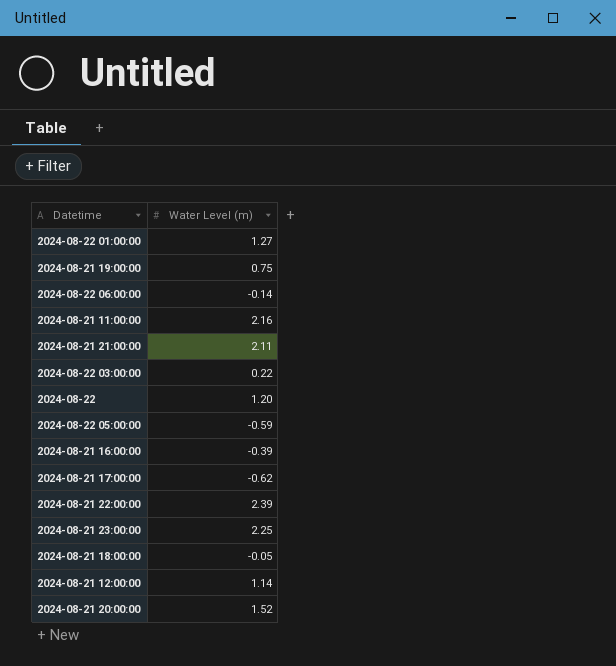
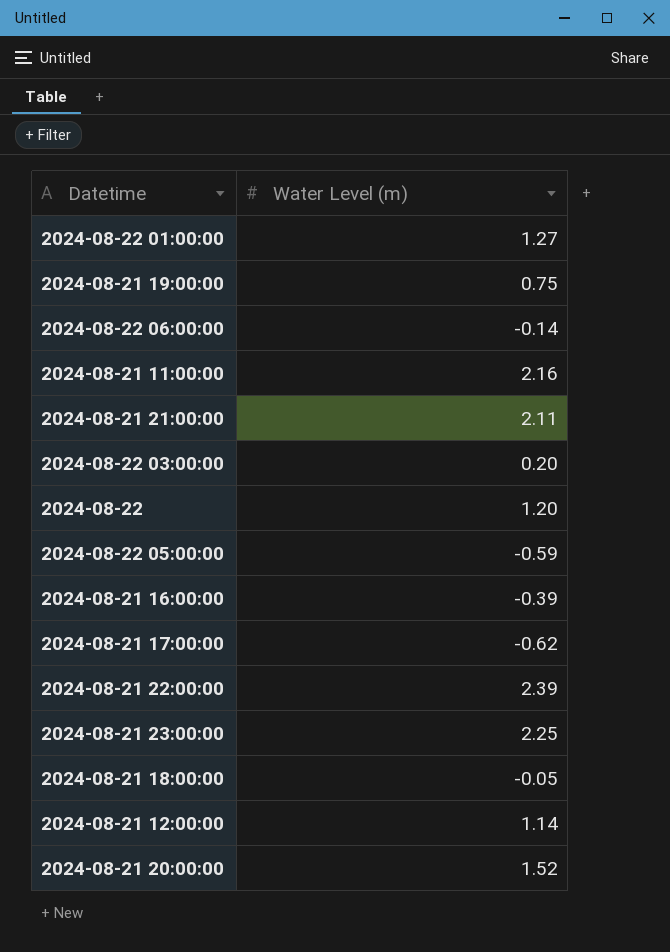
2024-08-22 03:00:00 | Water Level (m): 0.22 -> 0.20

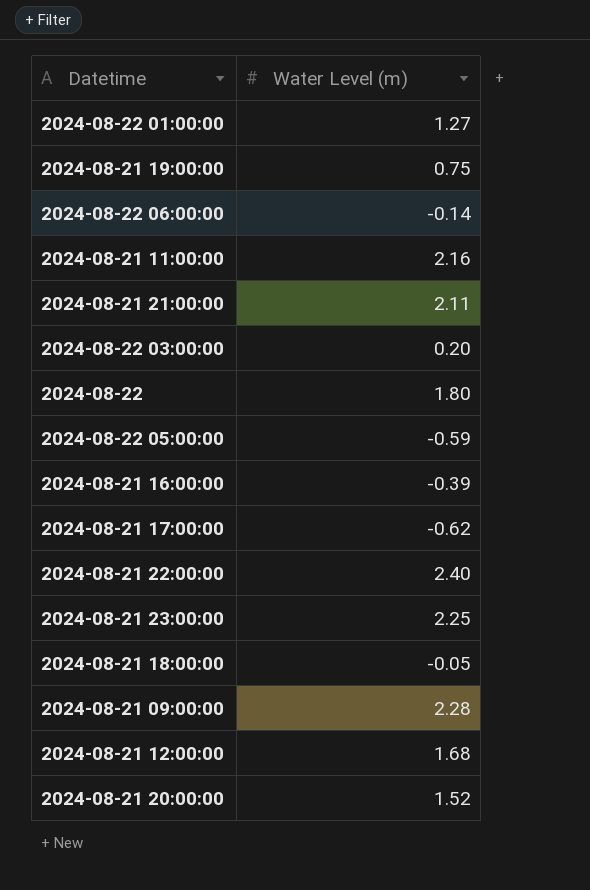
2024-08-22 | Water Level (m): 1.20 -> 1.80
2024-08-21 22:00:00 | Water Level (m): 2.39 -> 2.40
row 2024-08-21 09:00:00: none -> 2.28
2024-08-21 12:00:00 | Water Level (m): 1.14 -> 1.68

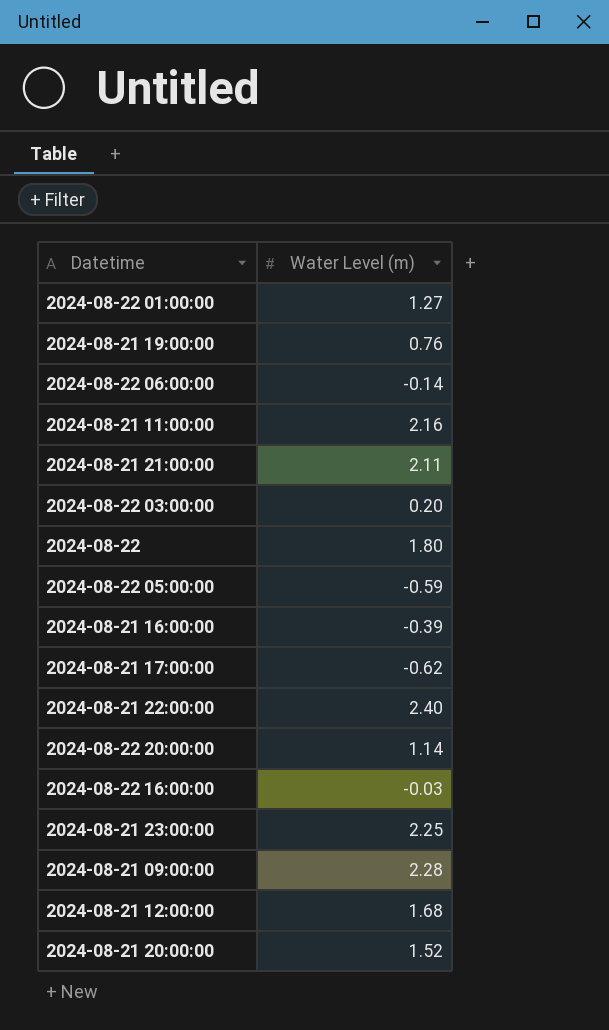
row 2024-08-21 18:00:00: -0.05 -> none
2024-08-21 19:00:00 | Water Level (m): 0.75 -> 0.76
row 2024-08-22 20:00:00: none -> 1.14
row 2024-08-22 16:00:00: none -> -0.03

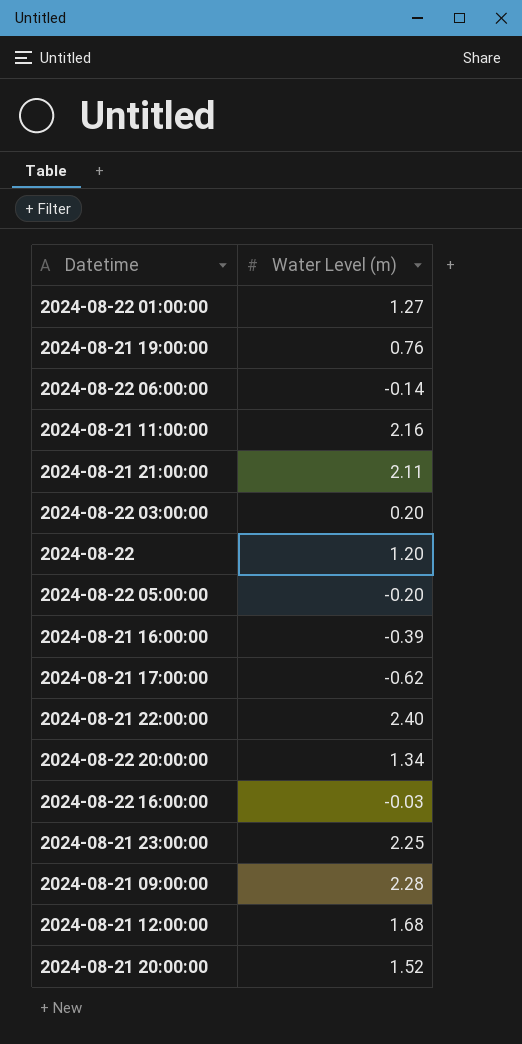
2024-08-22 | Water Level (m): 1.80 -> 1.20
2024-08-22 05:00:00 | Water Level (m): -0.59 -> -0.20
2024-08-22 20:00:00 | Water Level (m): 1.14 -> 1.34

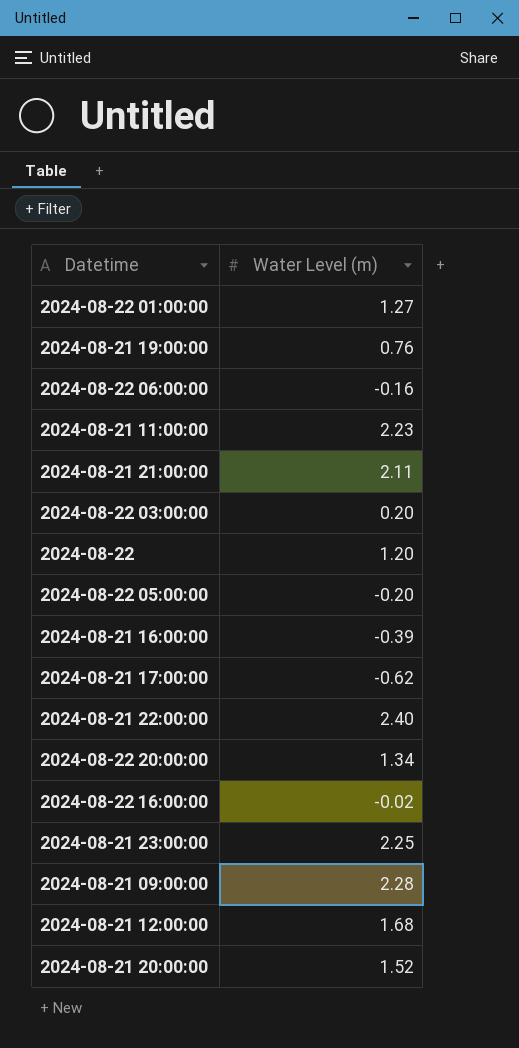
2024-08-22 06:00:00 | Water Level (m): -0.14 -> -0.16
2024-08-21 11:00:00 | Water Level (m): 2.16 -> 2.23
2024-08-22 16:00:00 | Water Level (m): -0.03 -> -0.02

